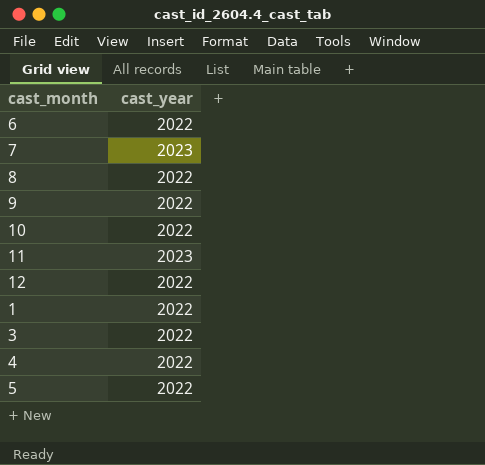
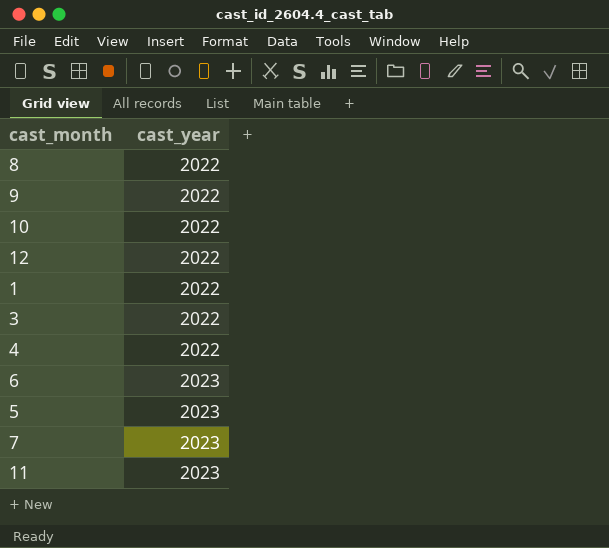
row order: none -> cast_year ascending
6 | cast_year: 2022 -> 2023
5 | cast_year: 2022 -> 2023

